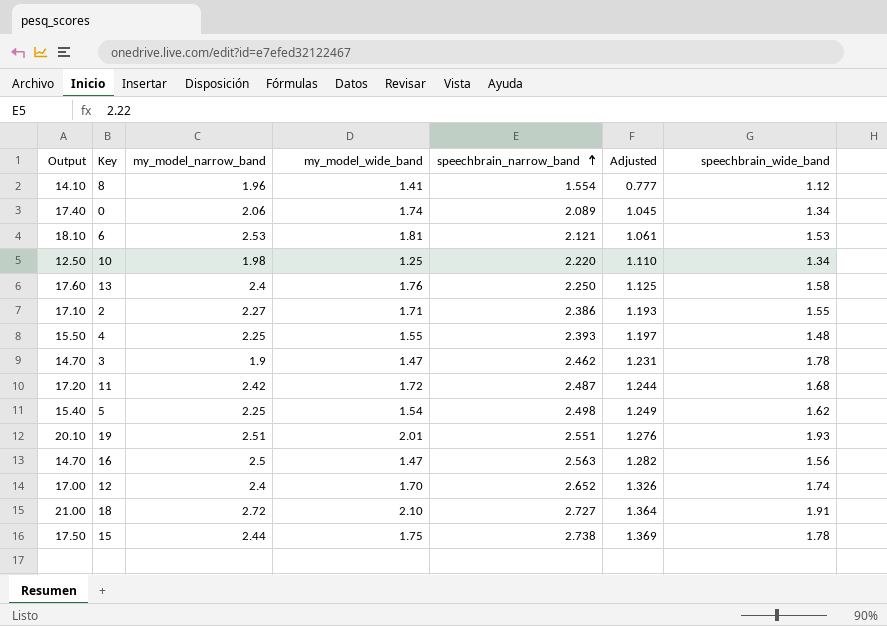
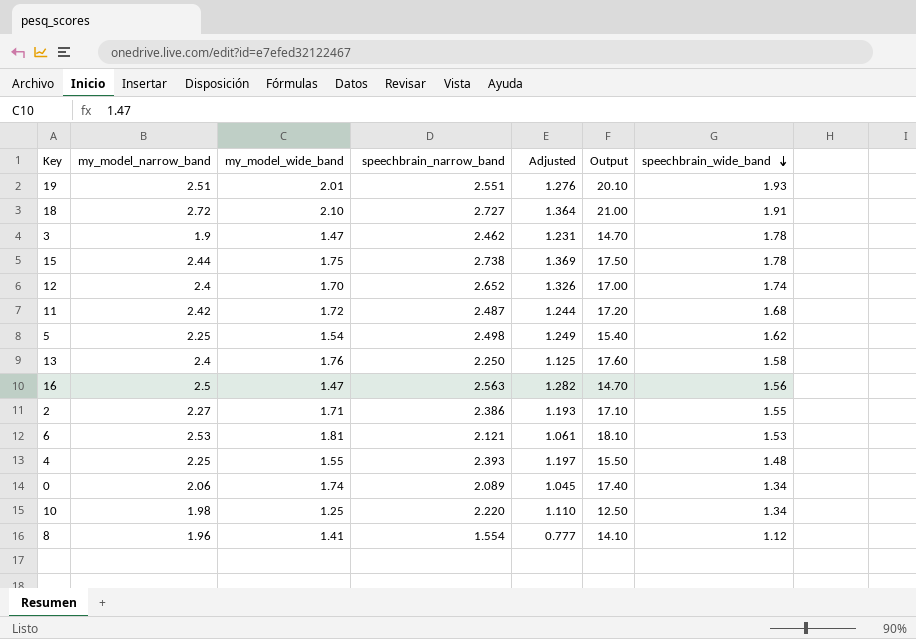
row order: speechbrain_narrow_band ascending -> speechbrain_wide_band descending
column Output | position: 1 -> 6

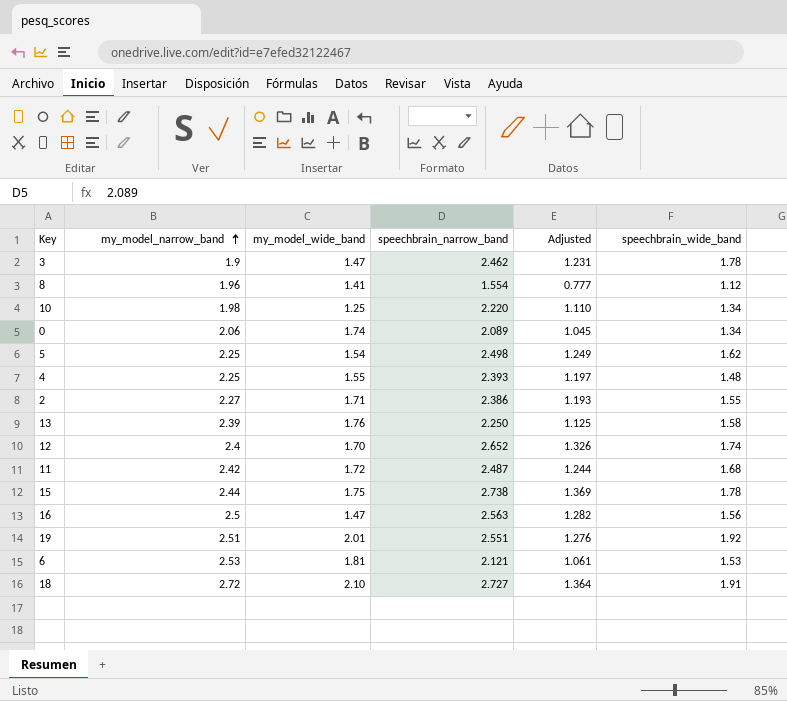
row order: speechbrain_wide_band descending -> my_model_narrow_band ascending
column Output | formula: [my_model_wide_band] * 10 -> none
13 | my_model_narrow_band: 2.4 -> 2.39
19 | speechbrain_wide_band: 1.93 -> 1.92

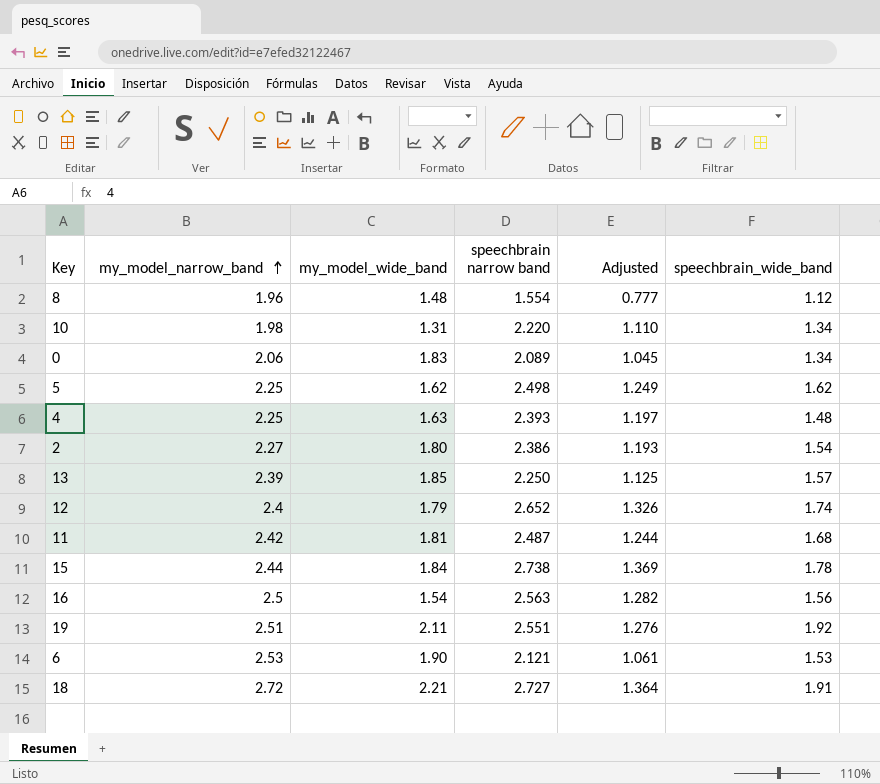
column name: speechbrain_narrow_band -> speechbrain narrow band
row 3: 1.9 | 1.47 | 2.462 | 1.231 | 1.78 -> none
8 | my_model_wide_band: 1.41 -> 1.48
10 | my_model_wide_band: 1.25 -> 1.31
0 | my_model_wide_band: 1.74 -> 1.83
5 | my_model_wide_band: 1.54 -> 1.62
4 | my_model_wide_band: 1.55 -> 1.63
2 | my_model_wide_band: 1.71 -> 1.80
2 | speechbrain_wide_band: 1.55 -> 1.54
13 | my_model_wide_band: 1.76 -> 1.85
13 | speechbrain_wide_band: 1.58 -> 1.57
12 | my_model_wide_band: 1.70 -> 1.79
11 | my_model_wide_band: 1.72 -> 1.81
15 | my_model_wide_band: 1.75 -> 1.84
16 | my_model_wide_band: 1.47 -> 1.54
19 | my_model_wide_band: 2.01 -> 2.11
6 | my_model_wide_band: 1.81 -> 1.90
18 | my_model_wide_band: 2.10 -> 2.21

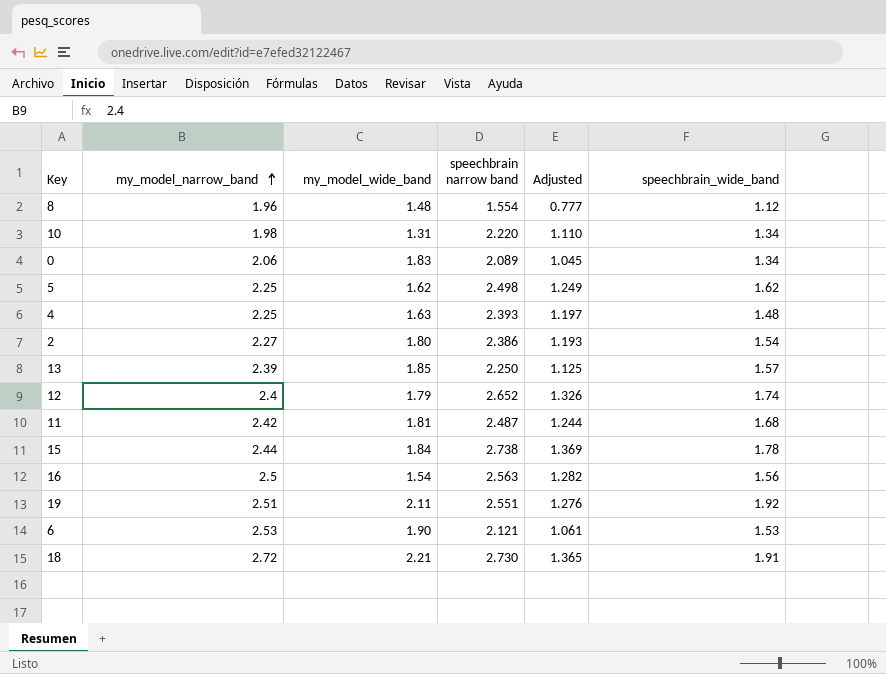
18 | speechbrain narrow band: 2.727 -> 2.730
18 | Adjusted: 1.364 -> 1.365

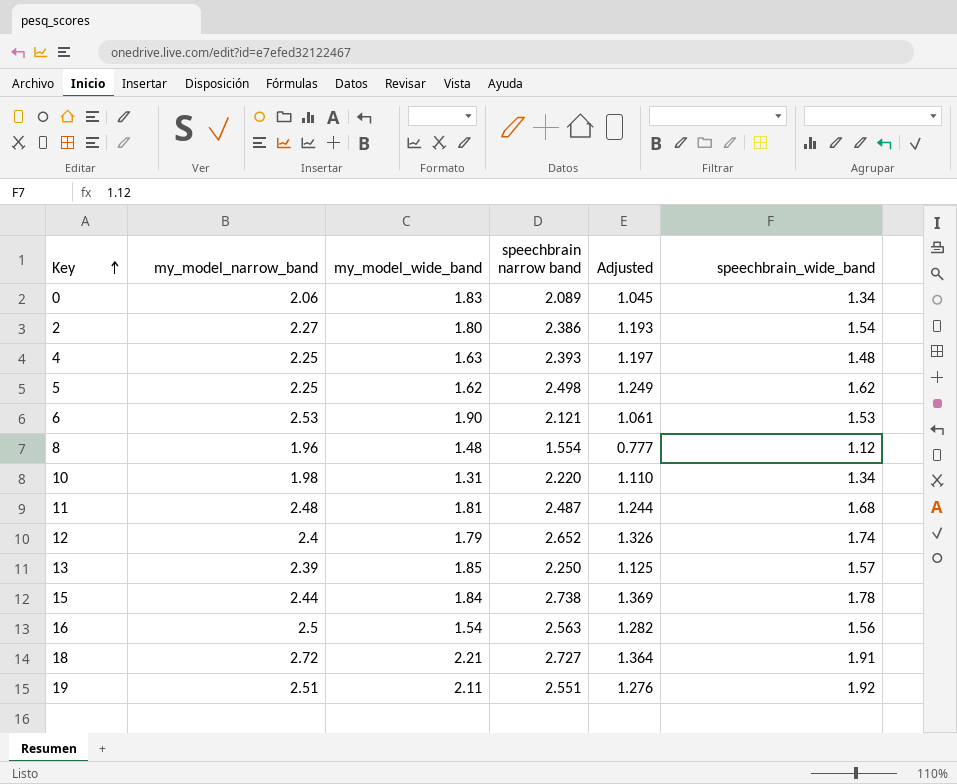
row order: my_model_narrow_band ascending -> Key ascending
11 | my_model_narrow_band: 2.42 -> 2.48
18 | speechbrain narrow band: 2.730 -> 2.727
18 | Adjusted: 1.365 -> 1.364

